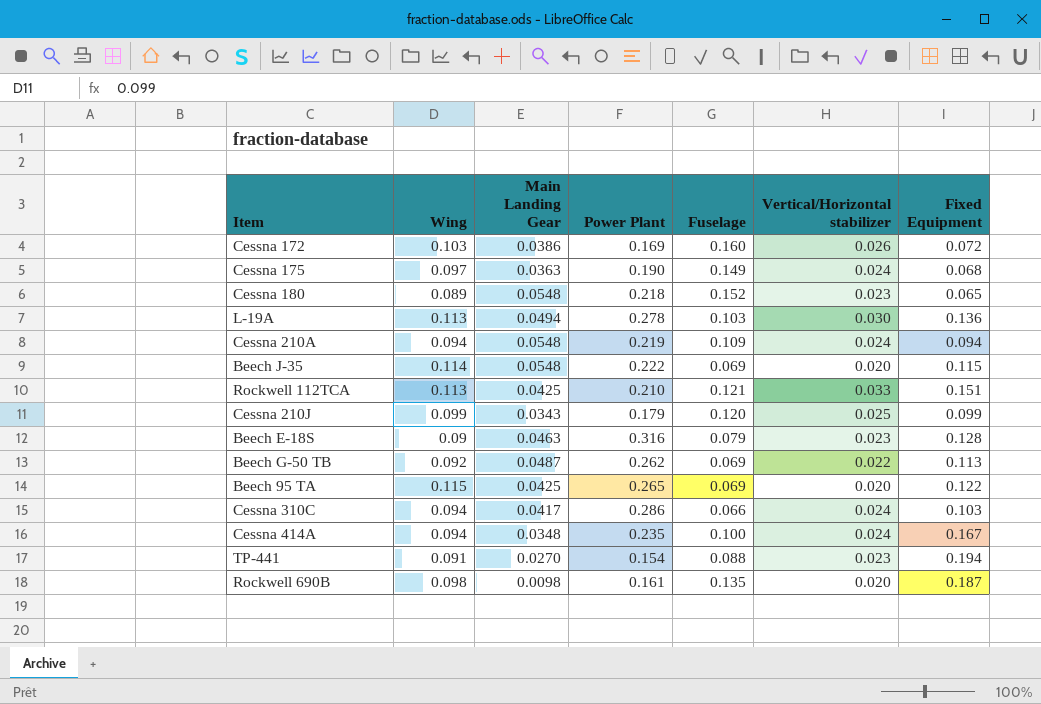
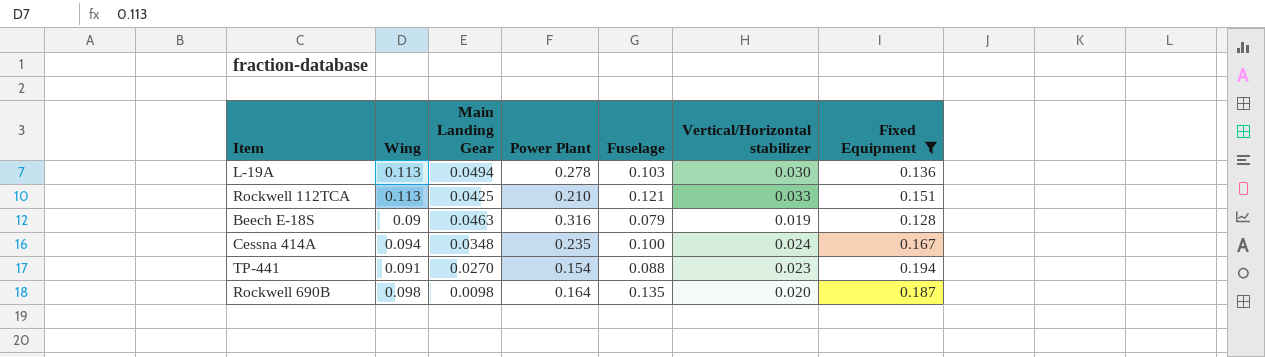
filter: none -> Fixed Equipment >= 0.128
Beech E-18S | Vertical/Horizontal stabilizer: 0.023 -> 0.019
Rockwell 690B | Power Plant: 0.161 -> 0.164

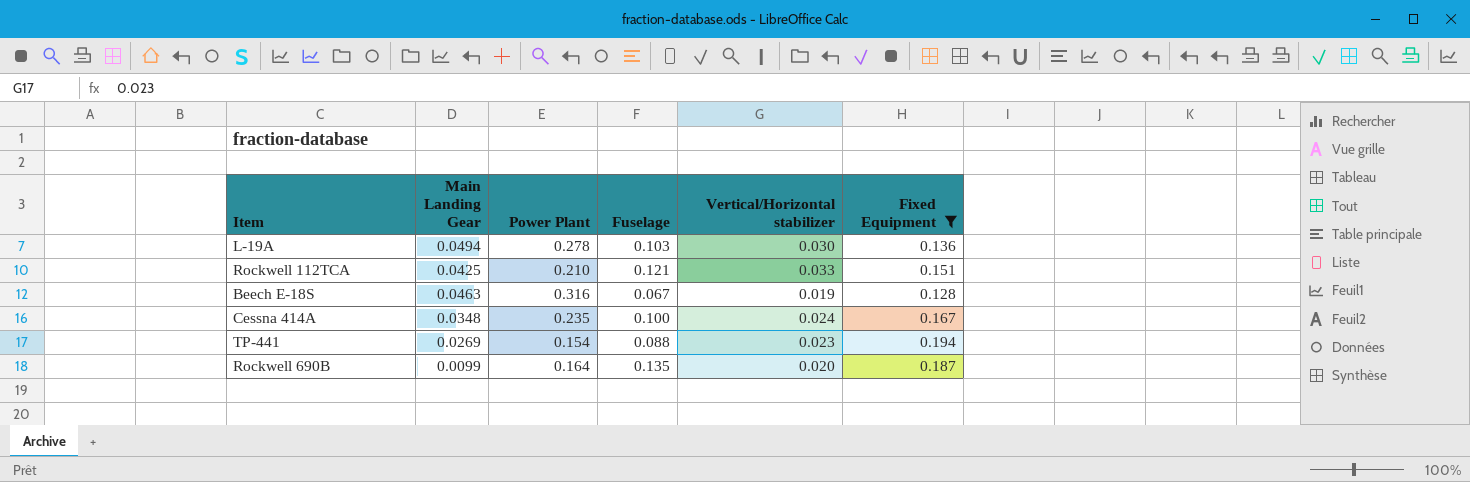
column Wing | position: 2 -> none
Beech E-18S | Fuselage: 0.079 -> 0.067
TP-441 | Main Landing Gear: 0.0270 -> 0.0269
Rockwell 690B | Main Landing Gear: 0.0098 -> 0.0099

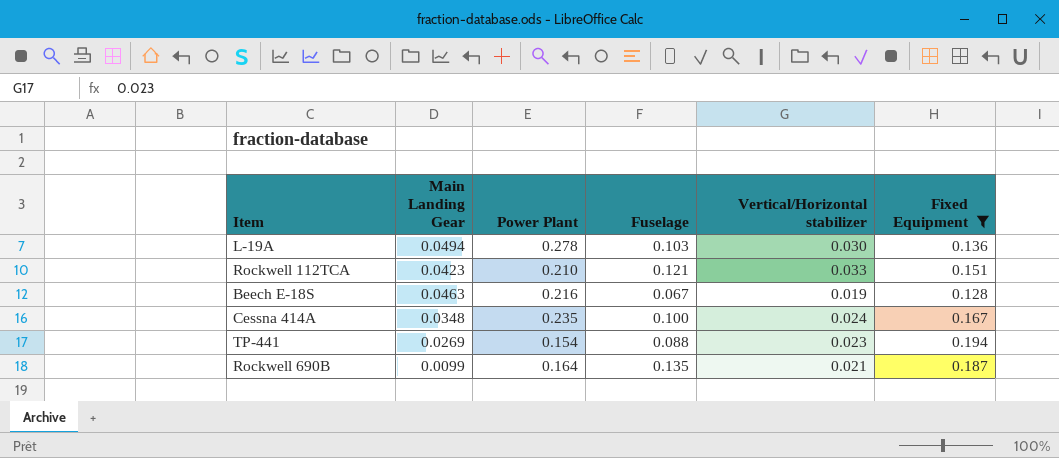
Rockwell 112TCA | Main Landing Gear: 0.0425 -> 0.0423
Beech E-18S | Power Plant: 0.316 -> 0.216
Rockwell 690B | Vertical/Horizontal stabilizer: 0.020 -> 0.021

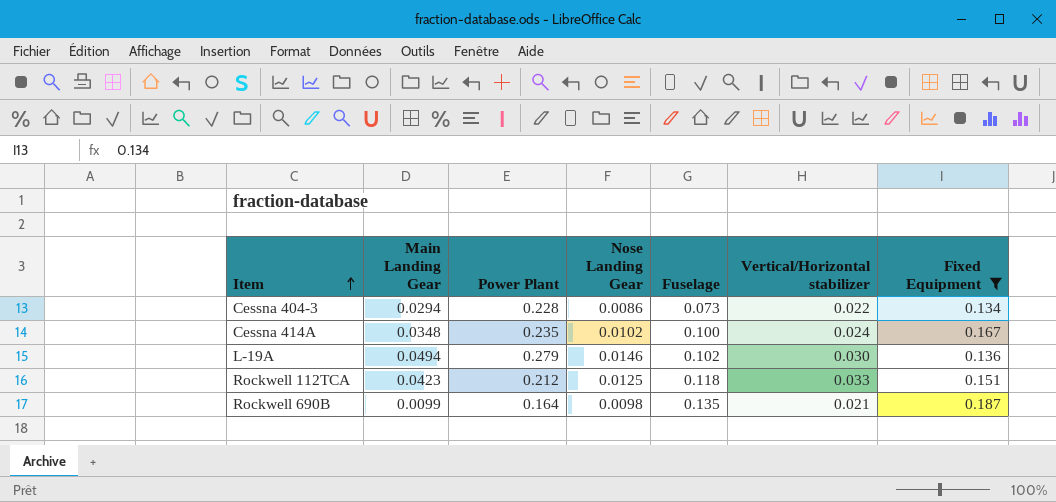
row order: none -> Item ascending
column Nose Landing Gear | position: none -> 4
row Beech E-18S: 0.0463 | 0.216 | 0.067 | 0.019 | 0.128 -> none
row TP-441: 0.0269 | 0.154 | 0.088 | 0.023 | 0.194 -> none
row Cessna 404-3: none -> 0.0294 | 0.228 | 0.0086 | 0.073 | 0.022 | 0.134
L-19A | Power Plant: 0.278 -> 0.279
L-19A | Fuselage: 0.103 -> 0.102
Rockwell 112TCA | Power Plant: 0.210 -> 0.212
Rockwell 112TCA | Fuselage: 0.121 -> 0.118

